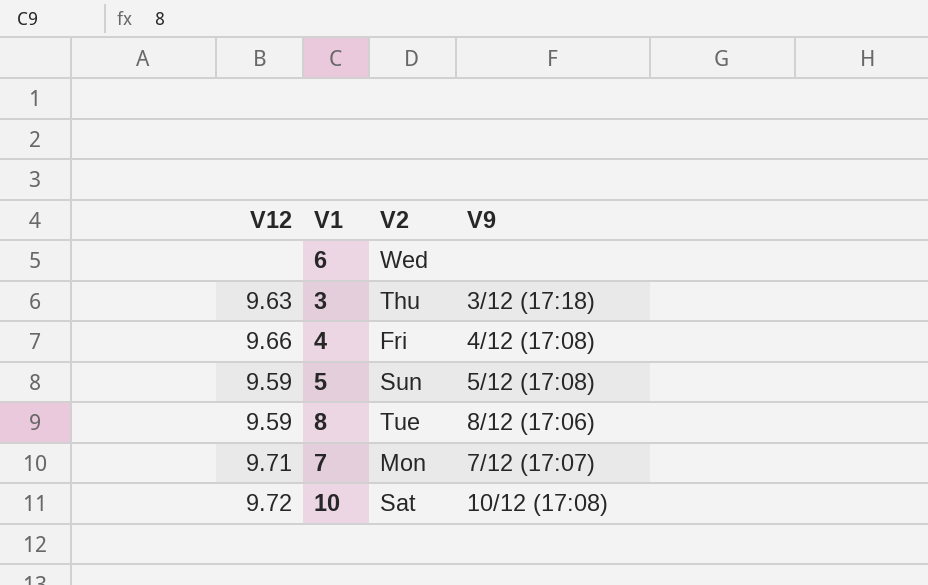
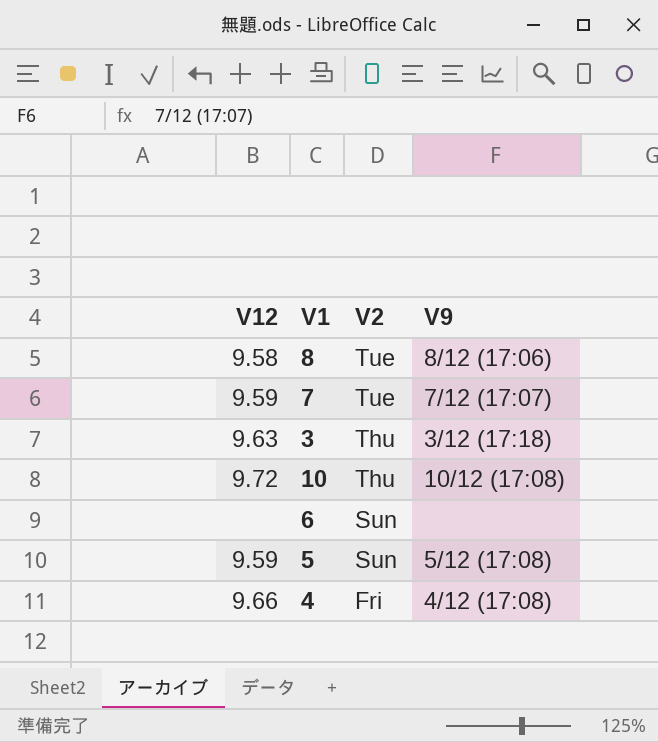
row order: none -> V2 descending
8 | V12: 9.59 -> 9.58
7 | V12: 9.71 -> 9.59
7 | V2: Mon -> Tue
10 | V2: Sat -> Thu
6 | V2: Wed -> Sun

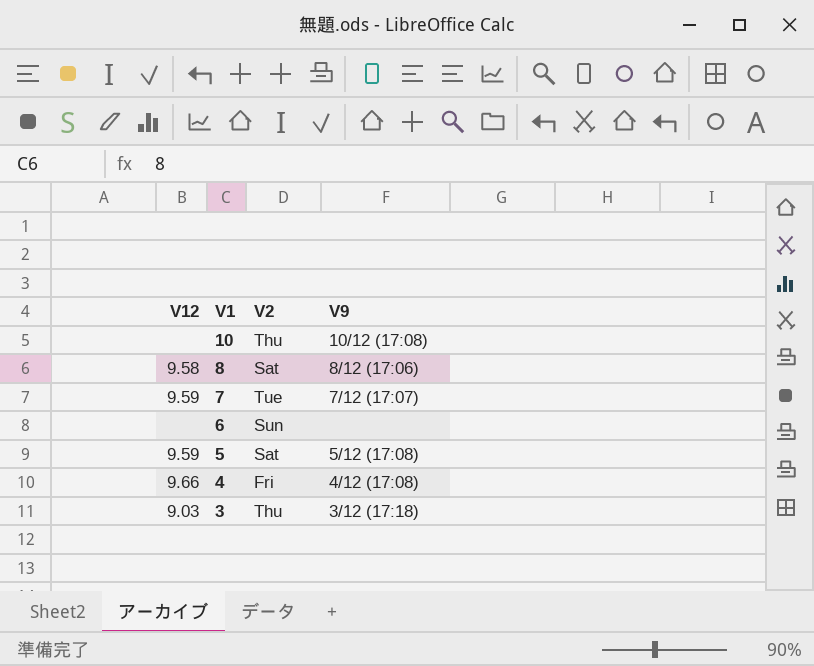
row order: V2 descending -> V1 descending
10 | V12: 9.72 -> none
8 | V2: Tue -> Sat
5 | V2: Sun -> Sat
3 | V12: 9.63 -> 9.03

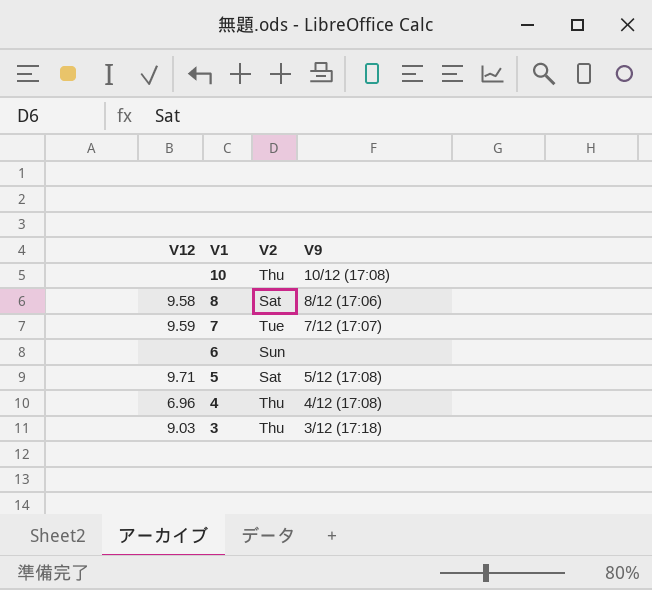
5 | V12: 9.59 -> 9.71
4 | V12: 9.66 -> 6.96
4 | V2: Fri -> Thu

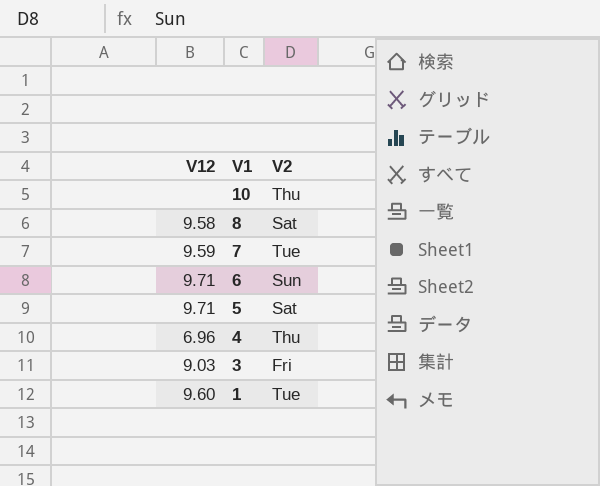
column V9 | position: 4 -> none
6 | V12: none -> 9.71
3 | V2: Thu -> Fri
row 1: none -> 9.60 | Tue

